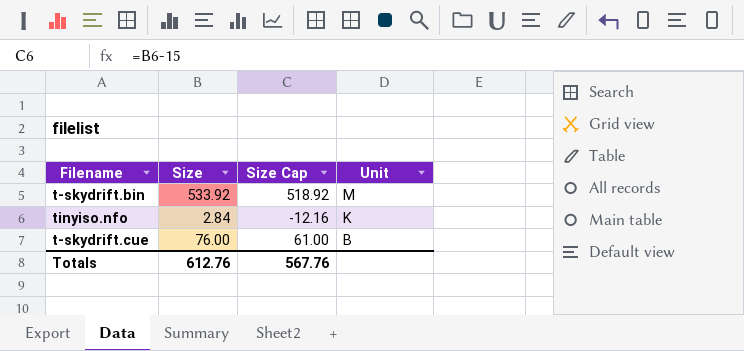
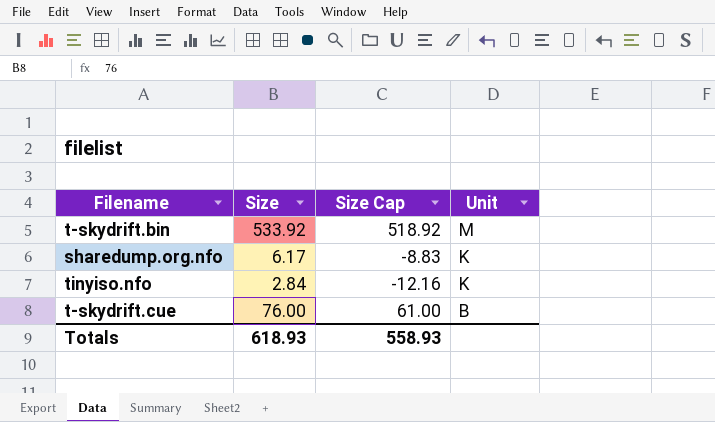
row sharedump.org.nfo: none -> 6.17 | -8.83 | K
Totals | Size: 612.76 -> 618.93
Totals | Size Cap: 567.76 -> 558.93

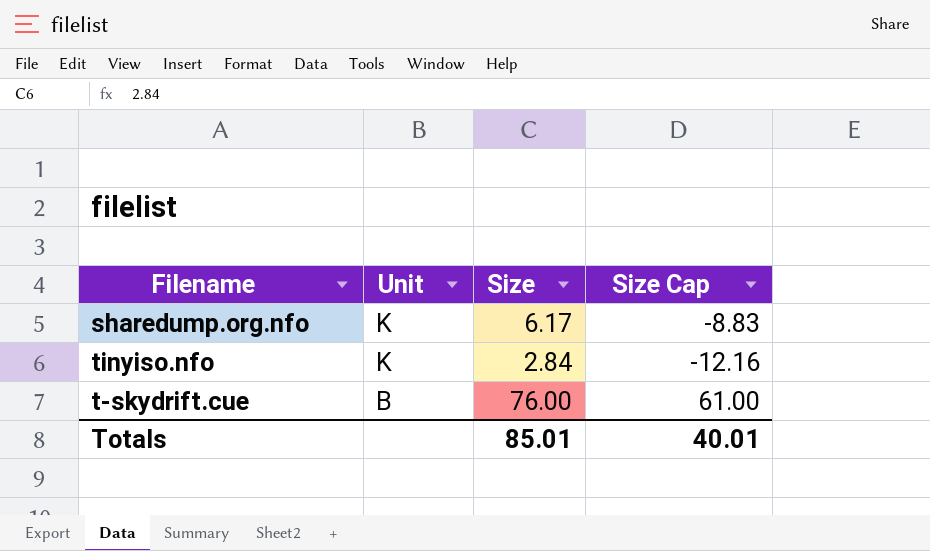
column Unit | position: 4 -> 2
row t-skydrift.bin: 533.92 | 518.92 | M -> none
Totals | Size: 618.93 -> 85.01
Totals | Size Cap: 558.93 -> 40.01

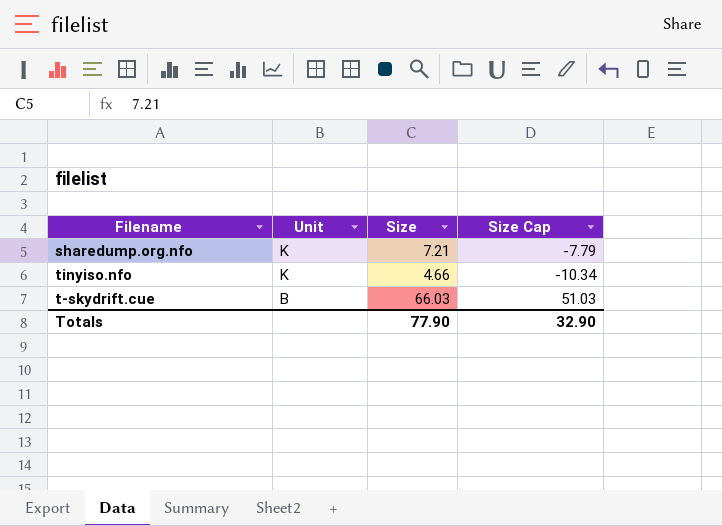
sharedump.org.nfo | Size: 6.17 -> 7.21
sharedump.org.nfo | Size Cap: -8.83 -> -7.79
tinyiso.nfo | Size: 2.84 -> 4.66
tinyiso.nfo | Size Cap: -12.16 -> -10.34
t-skydrift.cue | Size: 76.00 -> 66.03
t-skydrift.cue | Size Cap: 61.00 -> 51.03
Totals | Size: 85.01 -> 77.90
Totals | Size Cap: 40.01 -> 32.90

